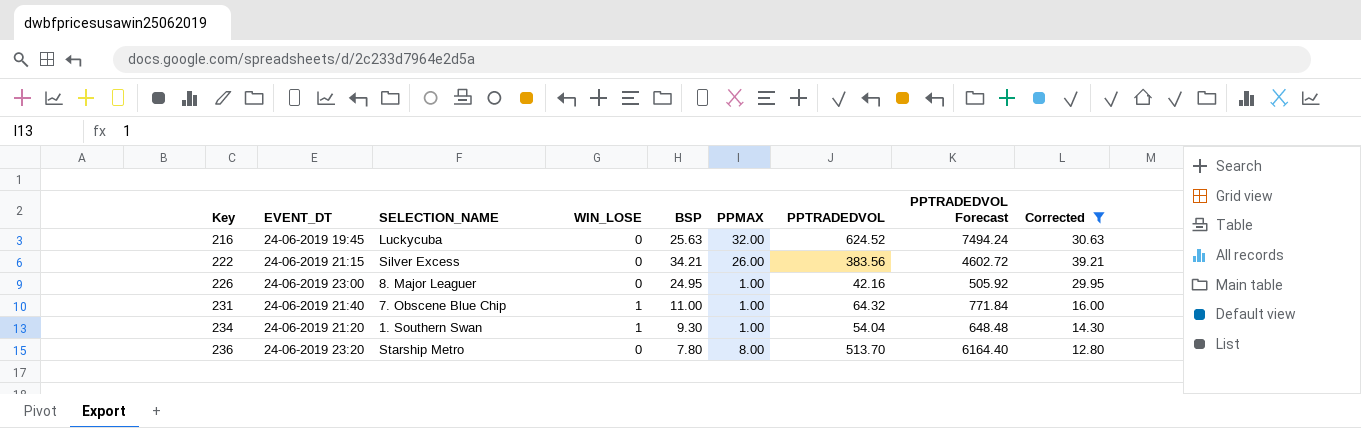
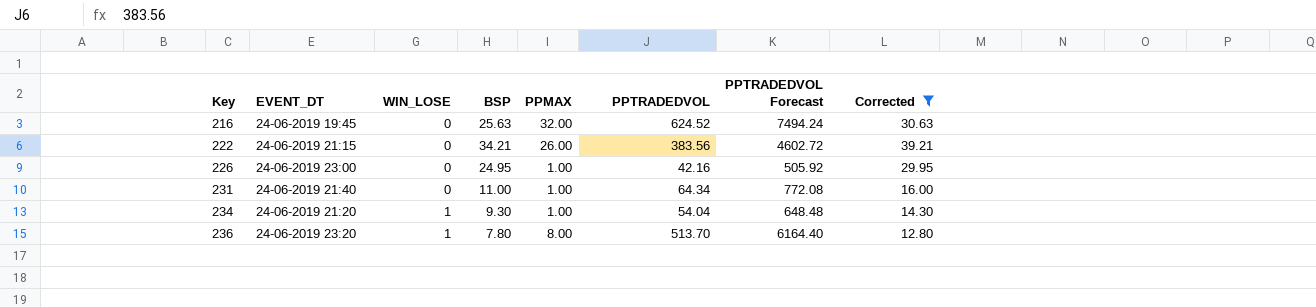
column SELECTION_NAME | position: 3 -> none
231 | WIN_LOSE: 1 -> 0
231 | PPTRADEDVOL: 64.32 -> 64.34
231 | PPTRADEDVOL Forecast: 771.84 -> 772.08
236 | WIN_LOSE: 0 -> 1

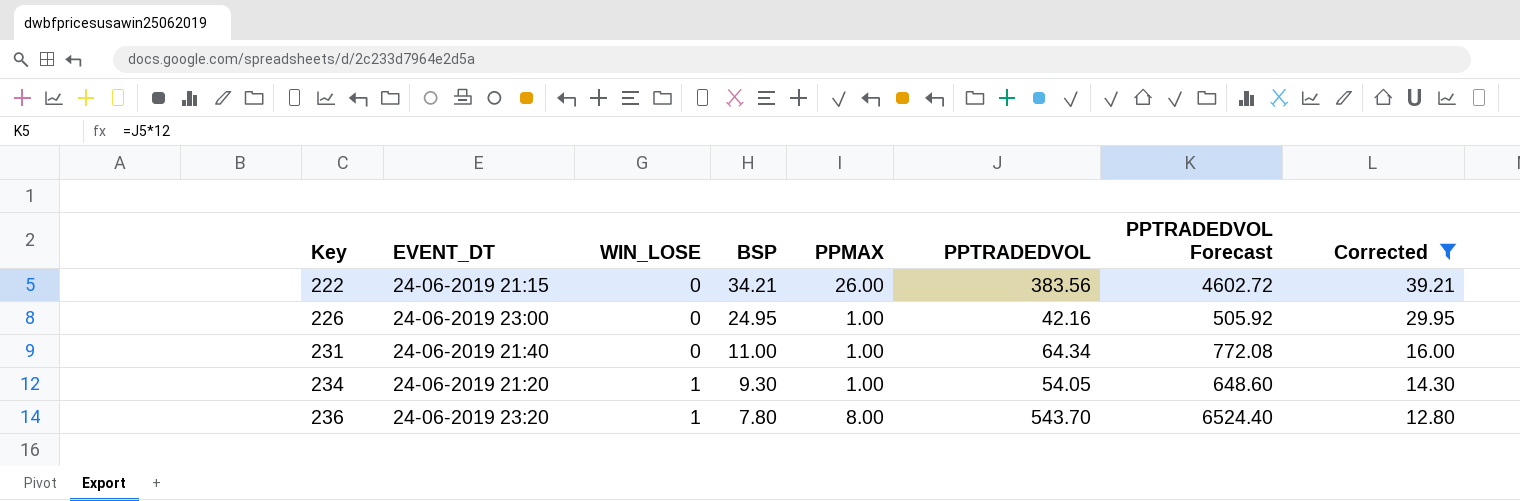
row 216: 24-06-2019 19:45 | 0 | 25.63 | 32.00 | 624.52 | 7494.24 | 30.63 -> none
234 | PPTRADEDVOL: 54.04 -> 54.05
234 | PPTRADEDVOL Forecast: 648.48 -> 648.60
236 | PPTRADEDVOL: 513.70 -> 543.70
236 | PPTRADEDVOL Forecast: 6164.40 -> 6524.40

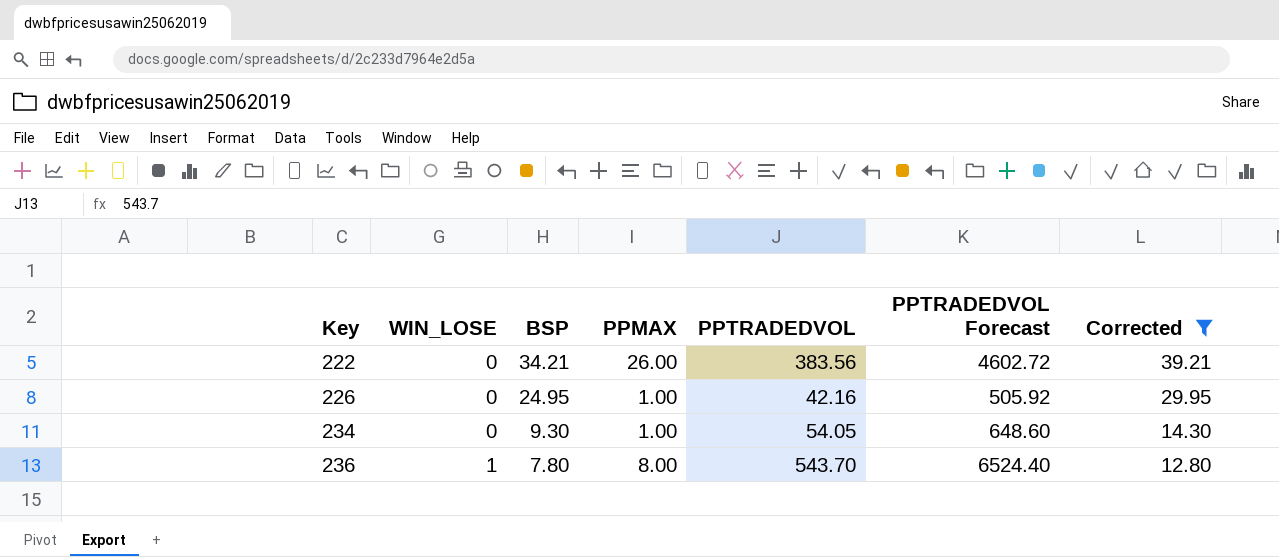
column EVENT_DT | position: 2 -> none
row 231: 24-06-2019 21:40 | 0 | 11.00 | 1.00 | 64.34 | 772.08 | 16.00 -> none
234 | WIN_LOSE: 1 -> 0

